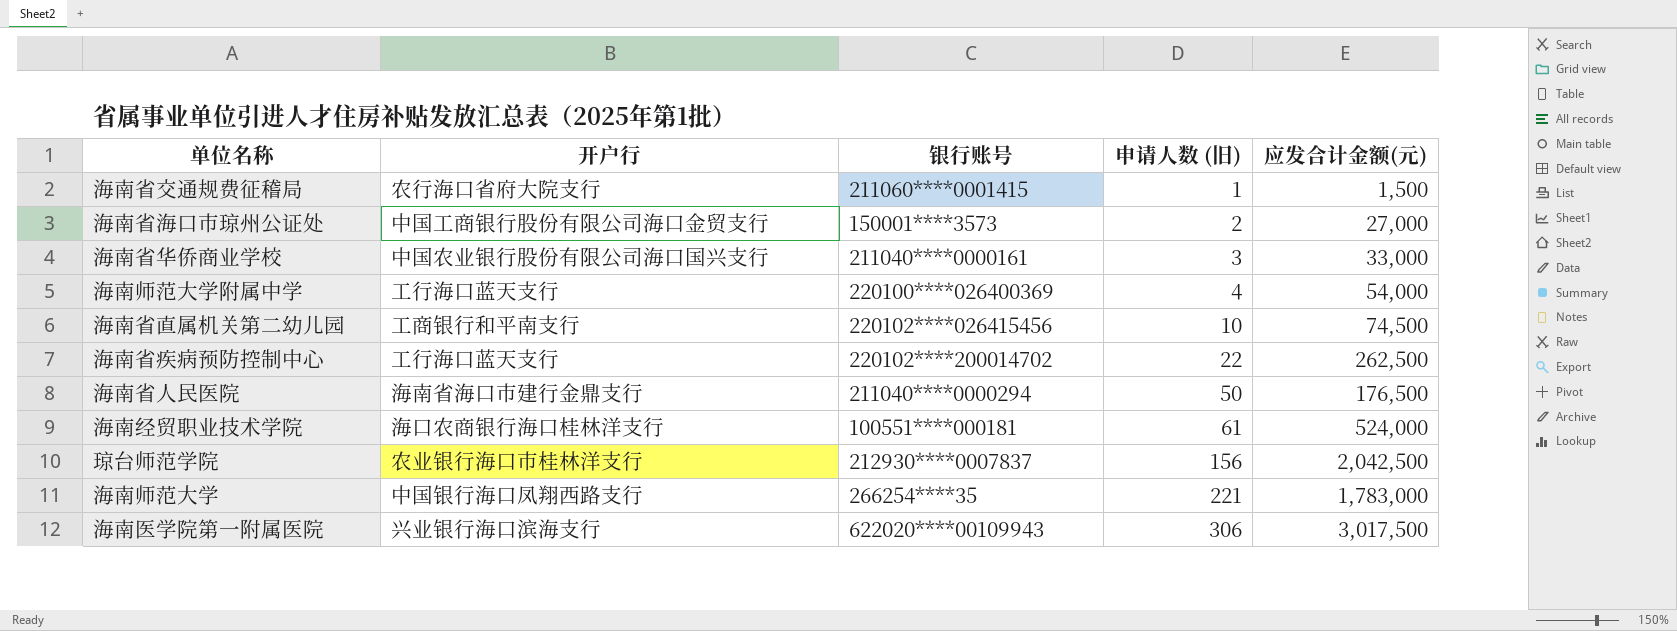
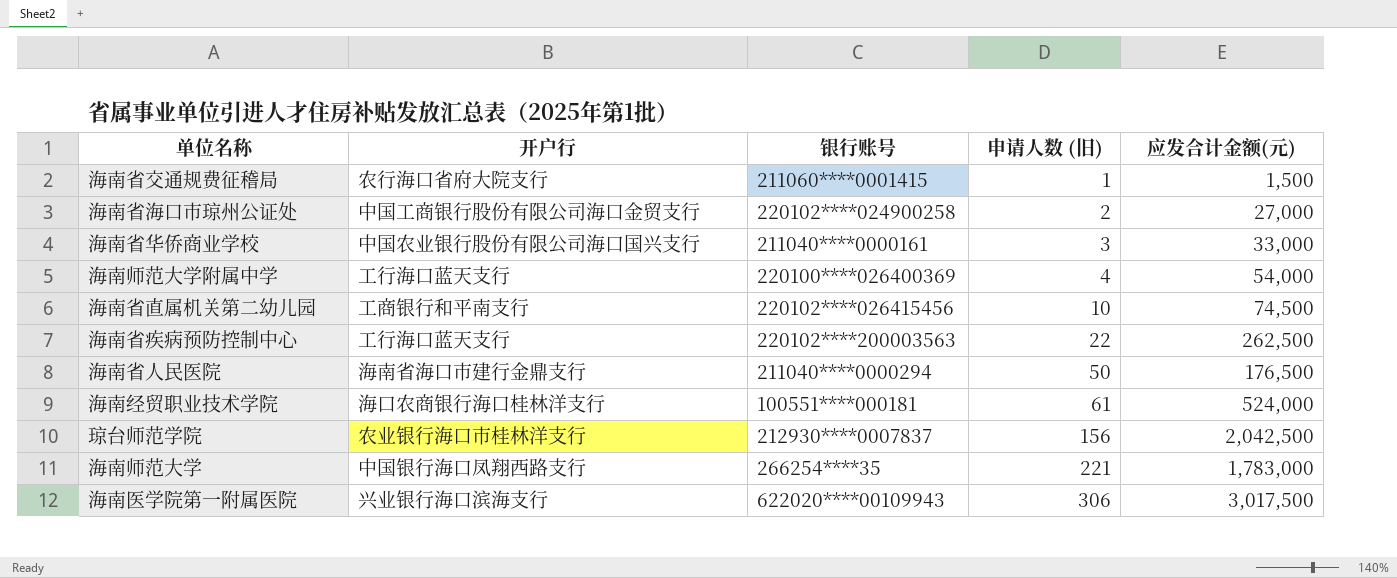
海南省海口市琼州公证处 | 银行账号: 150001****3573 -> 220102****024900258
海南省疾病预防控制中心 | 银行账号: 220102****200014702 -> 220102****200003563

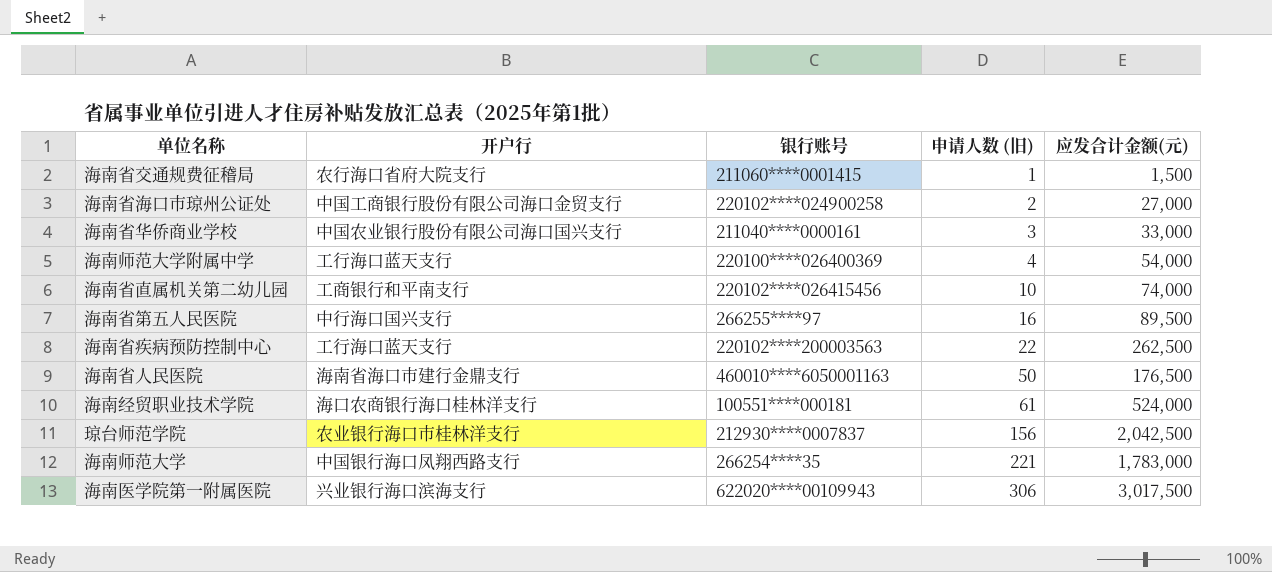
海南省直属机关第二幼儿园 | 应发合计金额(元): 74,500 -> 74,000
row 海南省第五人民医院: none -> 中行海口国兴支行 | 266255****97 | 16 | 89,500
海南省人民医院 | 银行账号: 211040****0000294 -> 460010****6050001163

